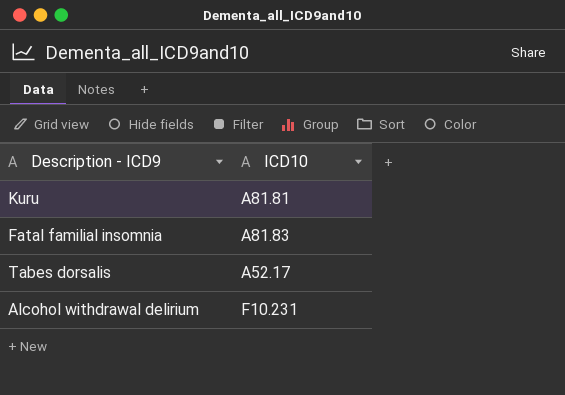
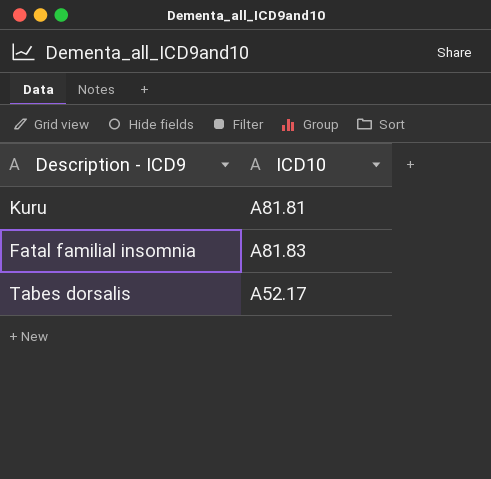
row Alcohol withdrawal delirium: F10.231 -> none

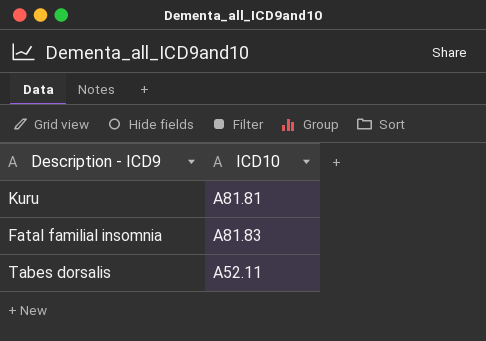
Tabes dorsalis | ICD10: A52.17 -> A52.11

